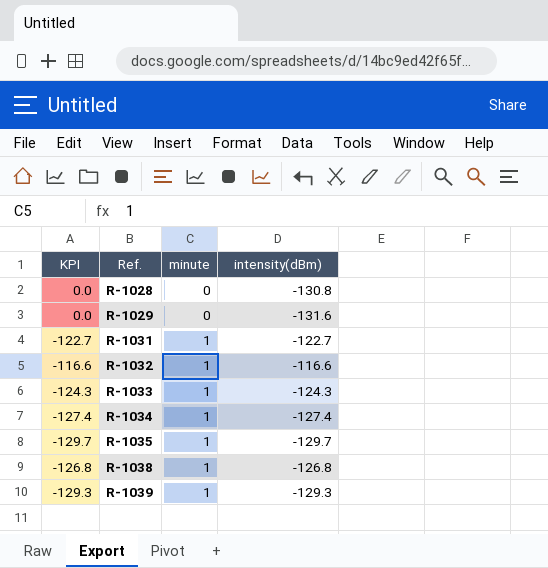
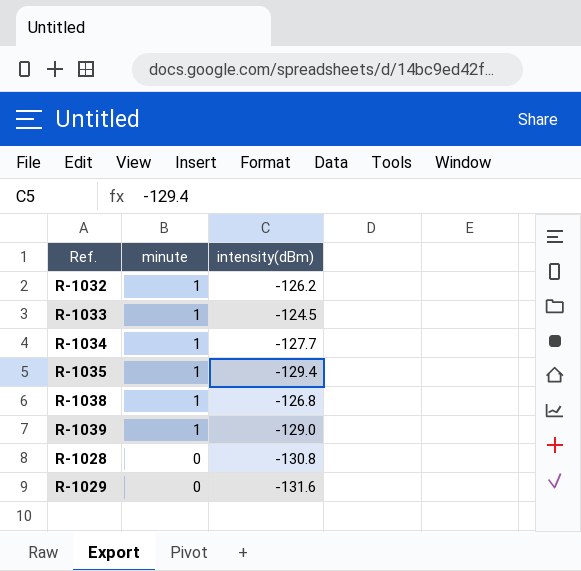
row order: Ref. ascending -> minute descending
column KPI | formula: [minute] * [intensity(dBm)] -> none
row R-1031: -122.7 | 1 | -122.7 -> none
R-1032 | intensity(dBm): -116.6 -> -126.2
R-1033 | intensity(dBm): -124.3 -> -124.5
R-1034 | intensity(dBm): -127.4 -> -127.7
R-1035 | intensity(dBm): -129.7 -> -129.4
R-1039 | intensity(dBm): -129.3 -> -129.0

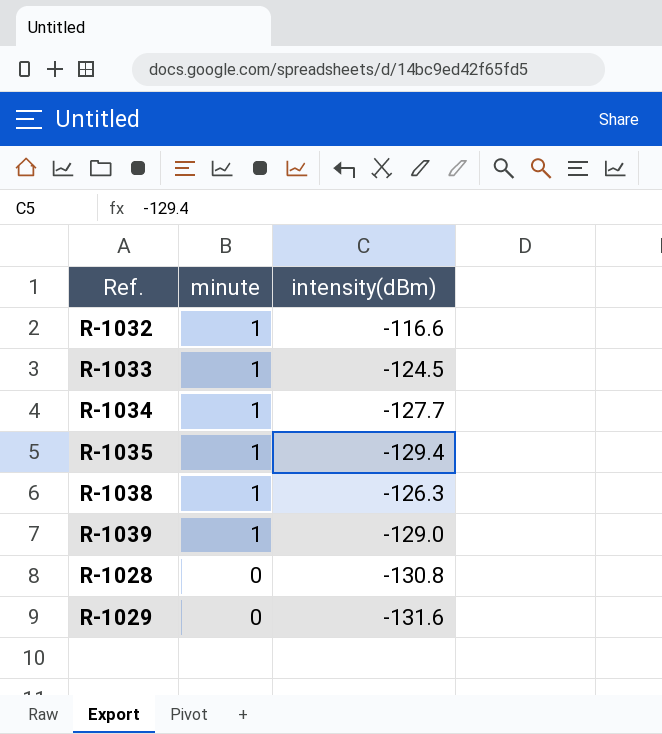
R-1032 | intensity(dBm): -126.2 -> -116.6
R-1038 | intensity(dBm): -126.8 -> -126.3

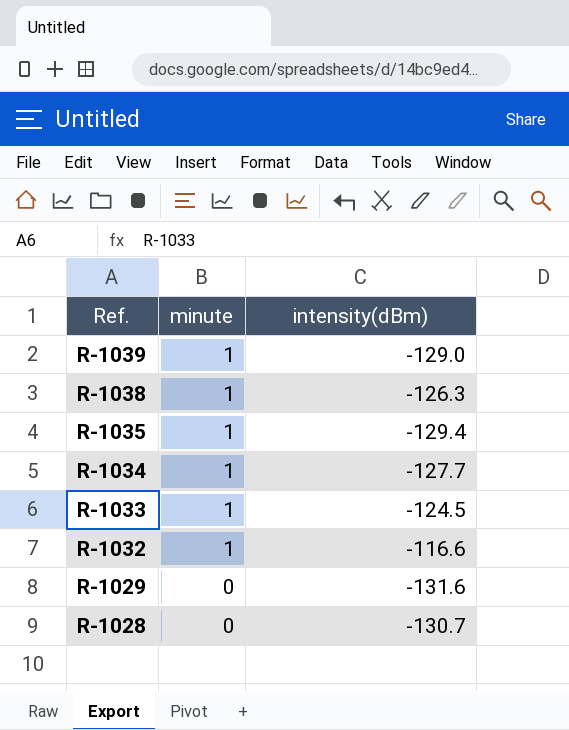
row order: minute descending -> Ref. descending
R-1028 | intensity(dBm): -130.8 -> -130.7

